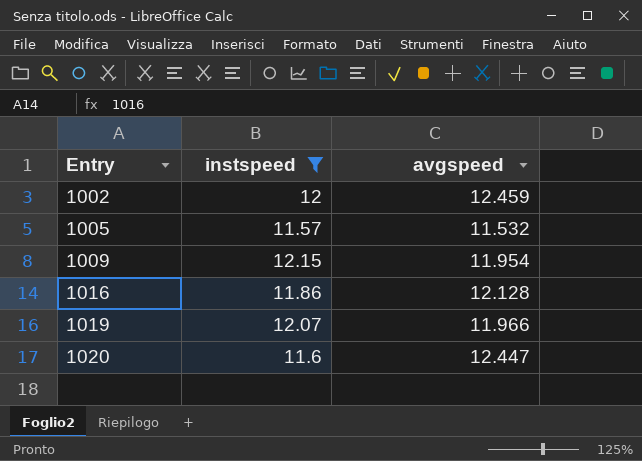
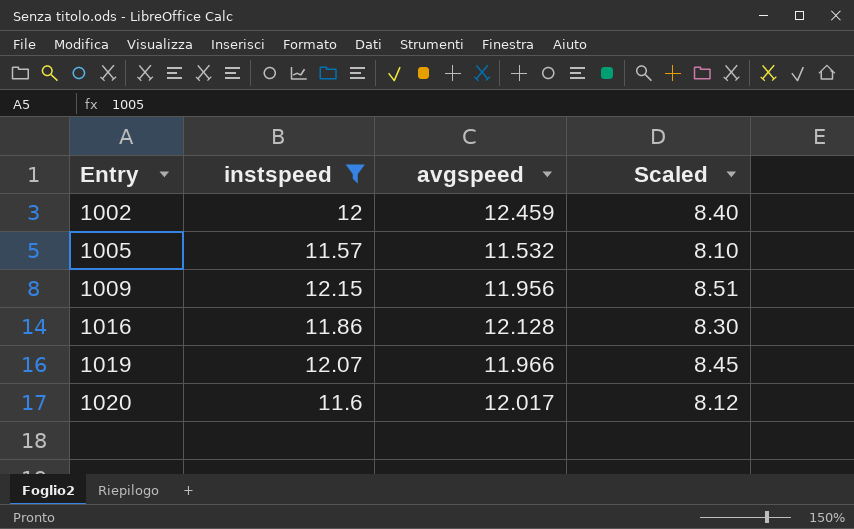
column Scaled | formula: none -> [instspeed] * 0.7
1009 | avgspeed: 11.954 -> 11.956
1020 | avgspeed: 12.447 -> 12.017

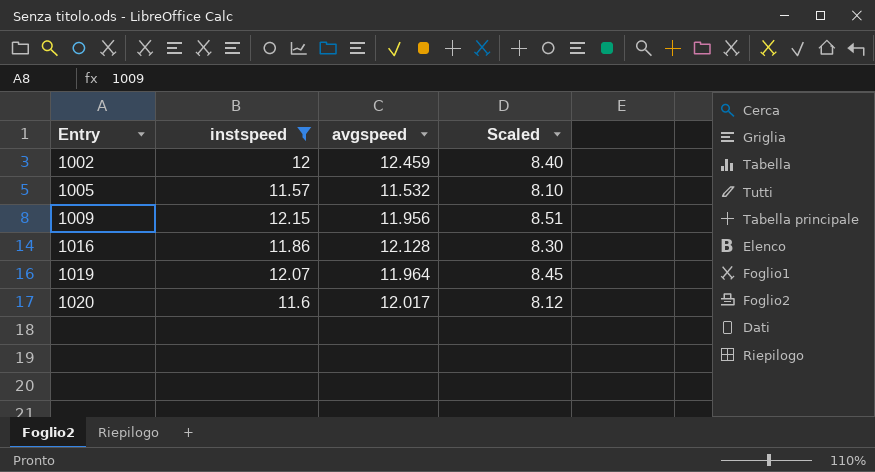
1019 | avgspeed: 11.966 -> 11.964

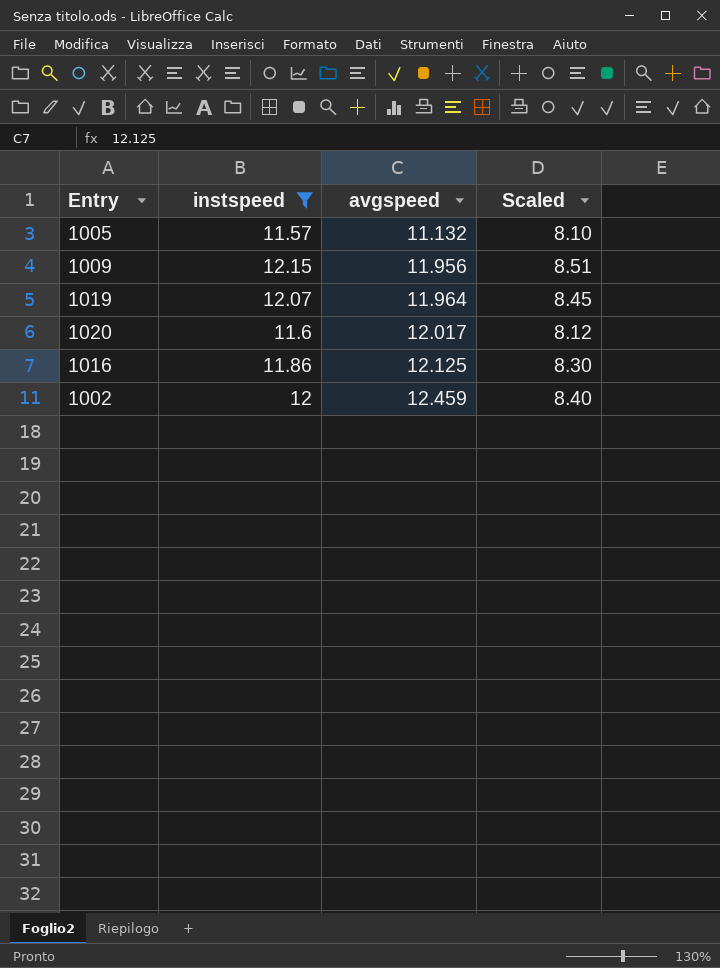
row order: Entry ascending -> avgspeed ascending
1005 | avgspeed: 11.532 -> 11.132
1016 | avgspeed: 12.128 -> 12.125

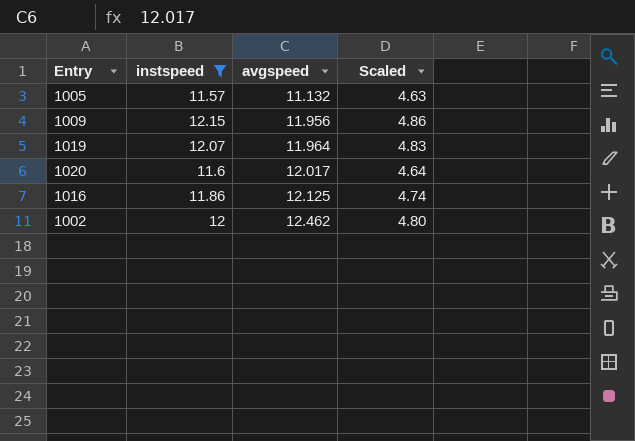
column Scaled | formula: [instspeed] * 0.7 -> [instspeed] * 0.4
1002 | avgspeed: 12.459 -> 12.462

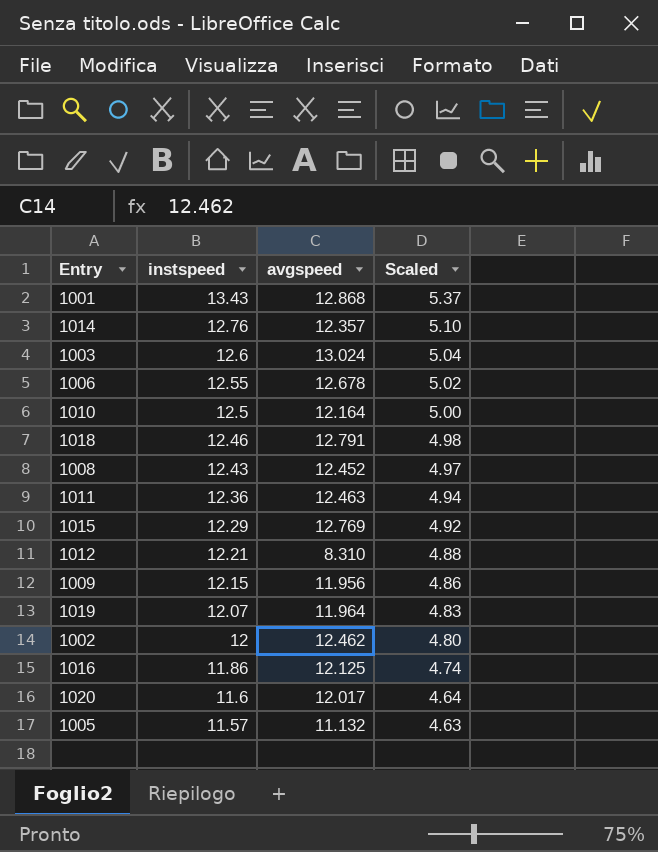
filter: instspeed <= 12.15 -> none
row order: avgspeed ascending -> instspeed descending

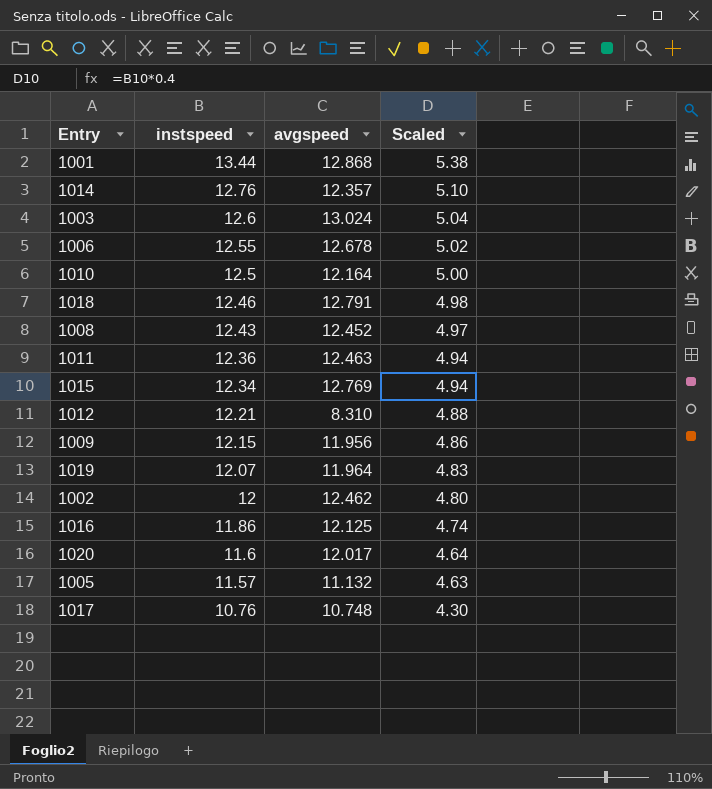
1001 | instspeed: 13.43 -> 13.44
1001 | Scaled: 5.37 -> 5.38
1015 | instspeed: 12.29 -> 12.34
1015 | Scaled: 4.92 -> 4.94
row 1017: none -> 10.76 | 10.748 | 4.30

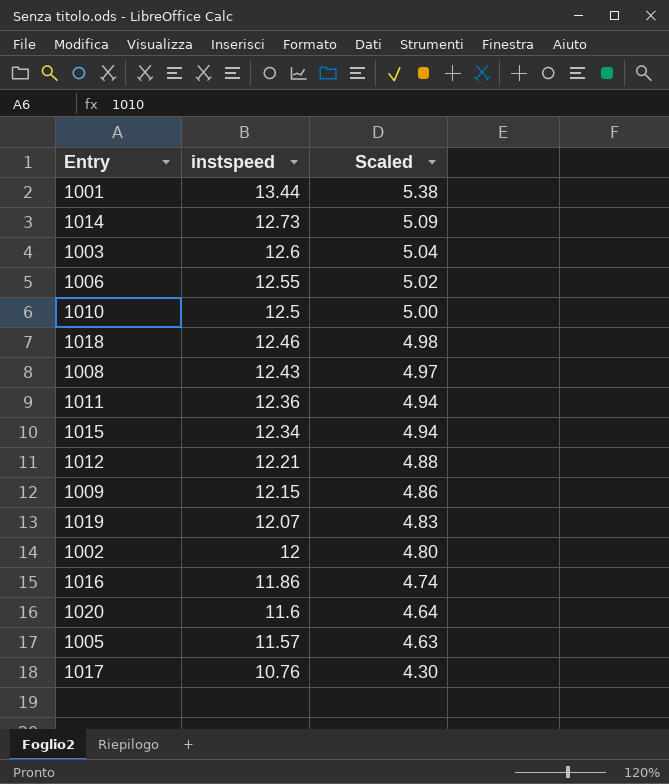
column avgspeed | position: 3 -> none
1014 | instspeed: 12.76 -> 12.73
1014 | Scaled: 5.10 -> 5.09

